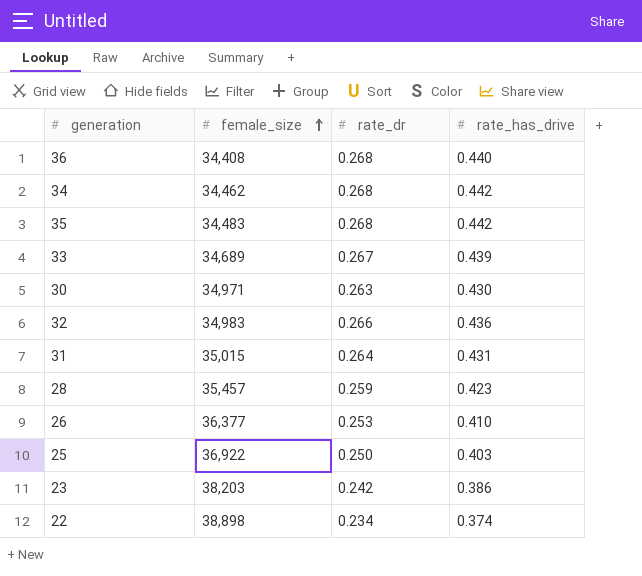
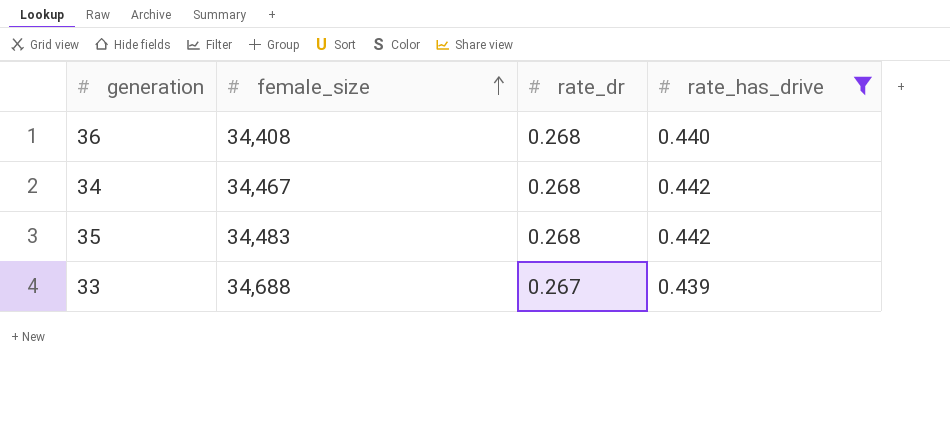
filter: none -> rate_has_drive >= 0.439
34 | female_size: 34,462 -> 34,467
33 | female_size: 34,689 -> 34,688

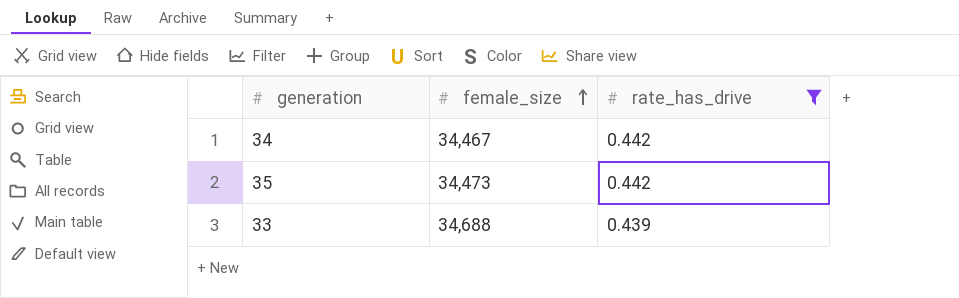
column rate_dr | position: 3 -> none
row 36: 34,408 | 0.268 | 0.440 -> none
35 | female_size: 34,483 -> 34,473

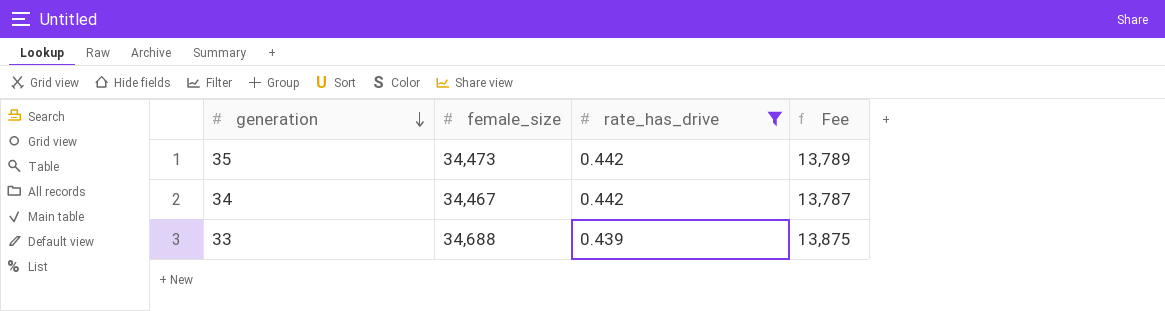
row order: female_size ascending -> generation descending
column Fee | formula: none -> [female_size] * 0.4

